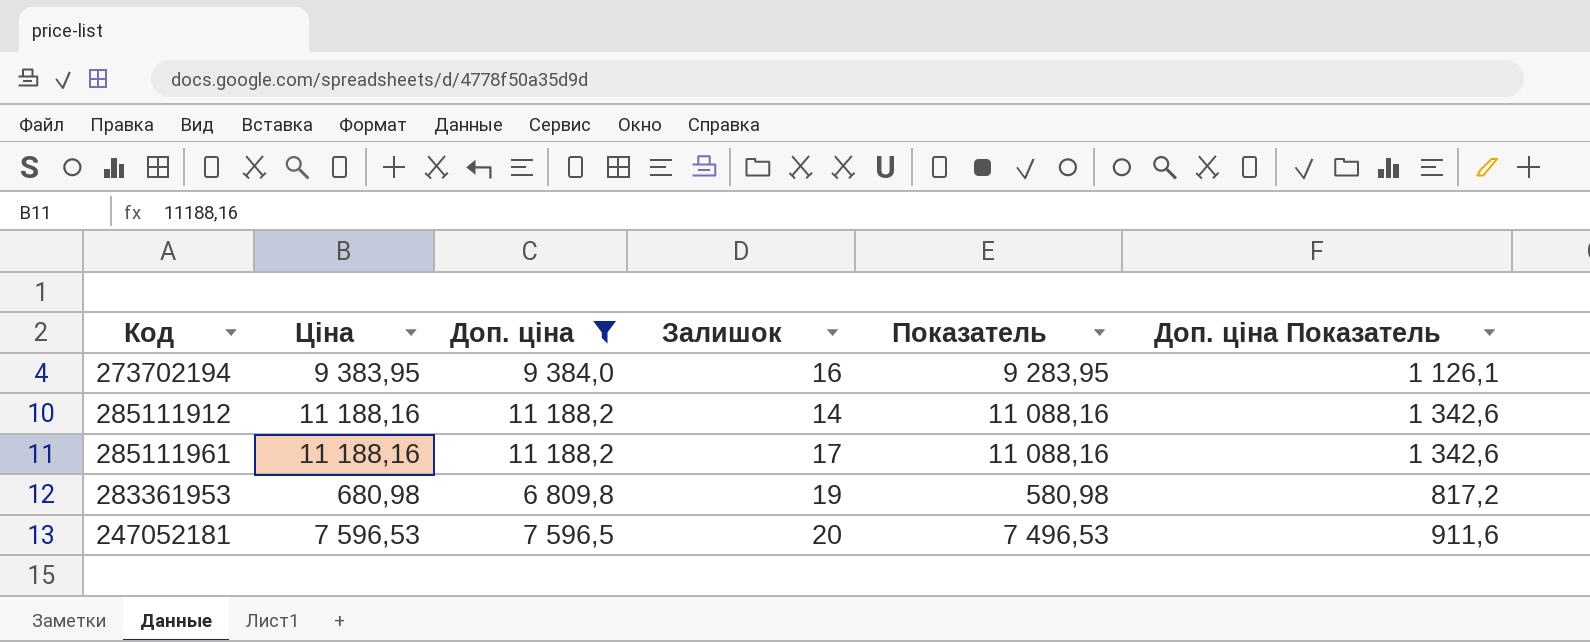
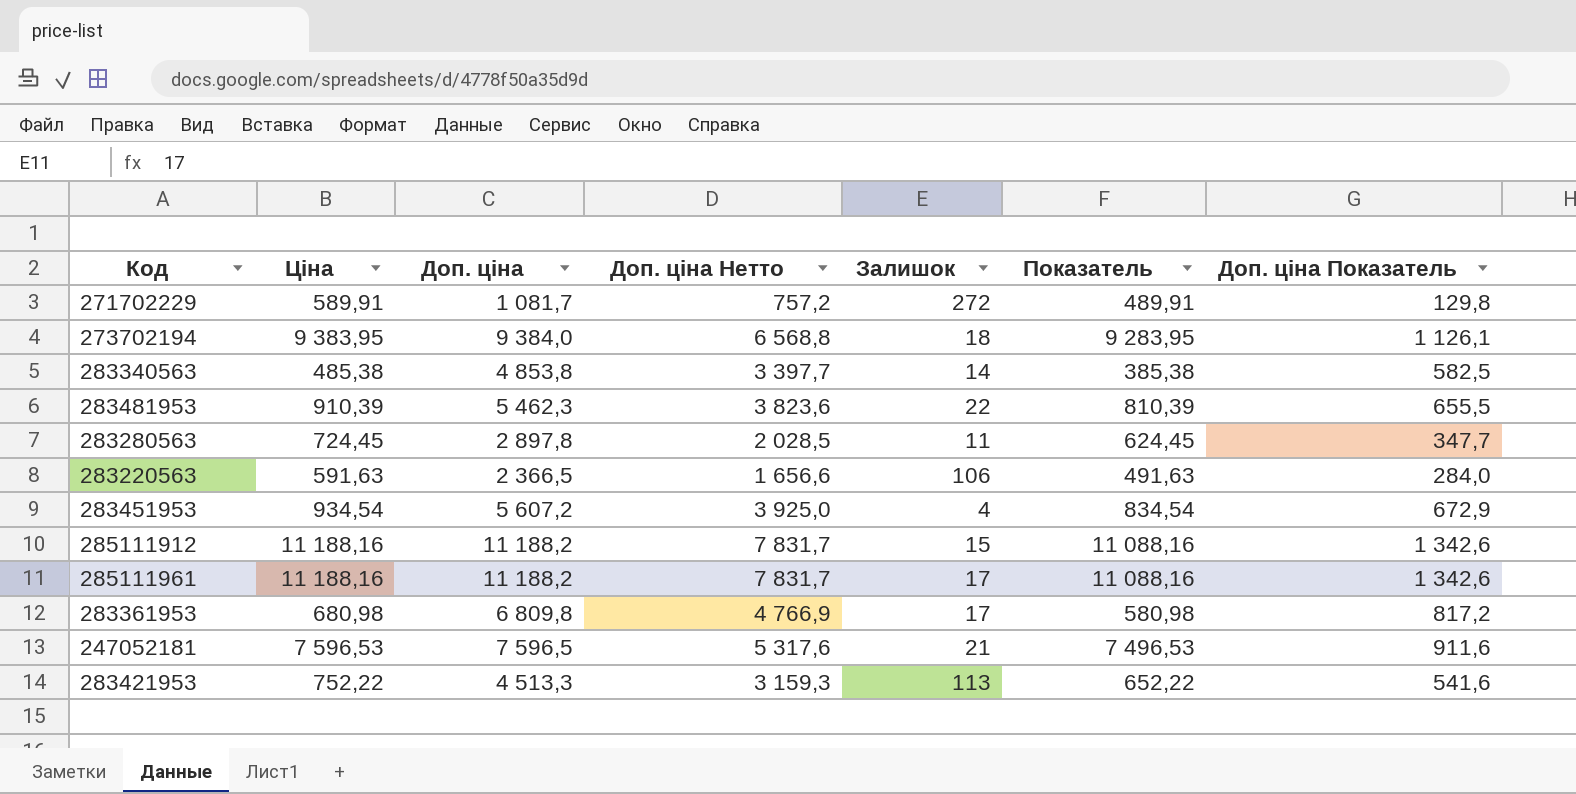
filter: Доп. ціна >= 6 809,8 -> none
column Доп. ціна Нетто | formula: none -> [Доп. ціна] * 0,7
273702194 | Залишок: 16 -> 18
285111912 | Залишок: 14 -> 15
283361953 | Залишок: 19 -> 17
247052181 | Залишок: 20 -> 21

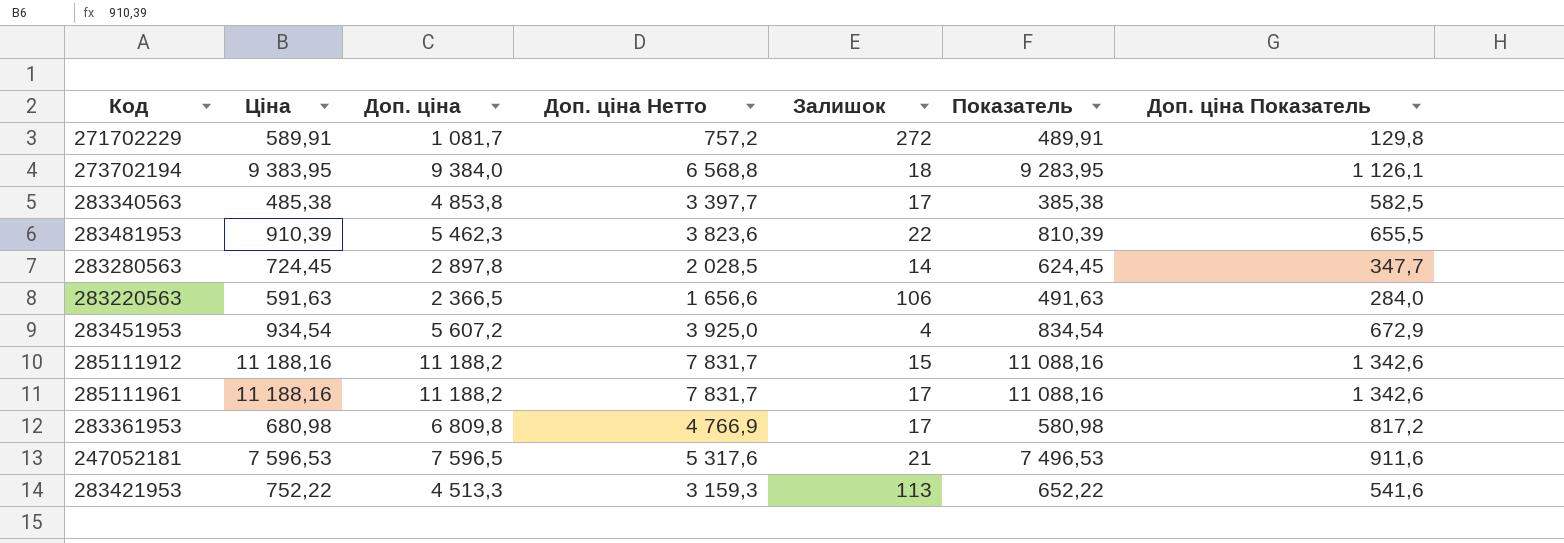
283340563 | Залишок: 14 -> 17
283280563 | Залишок: 11 -> 14

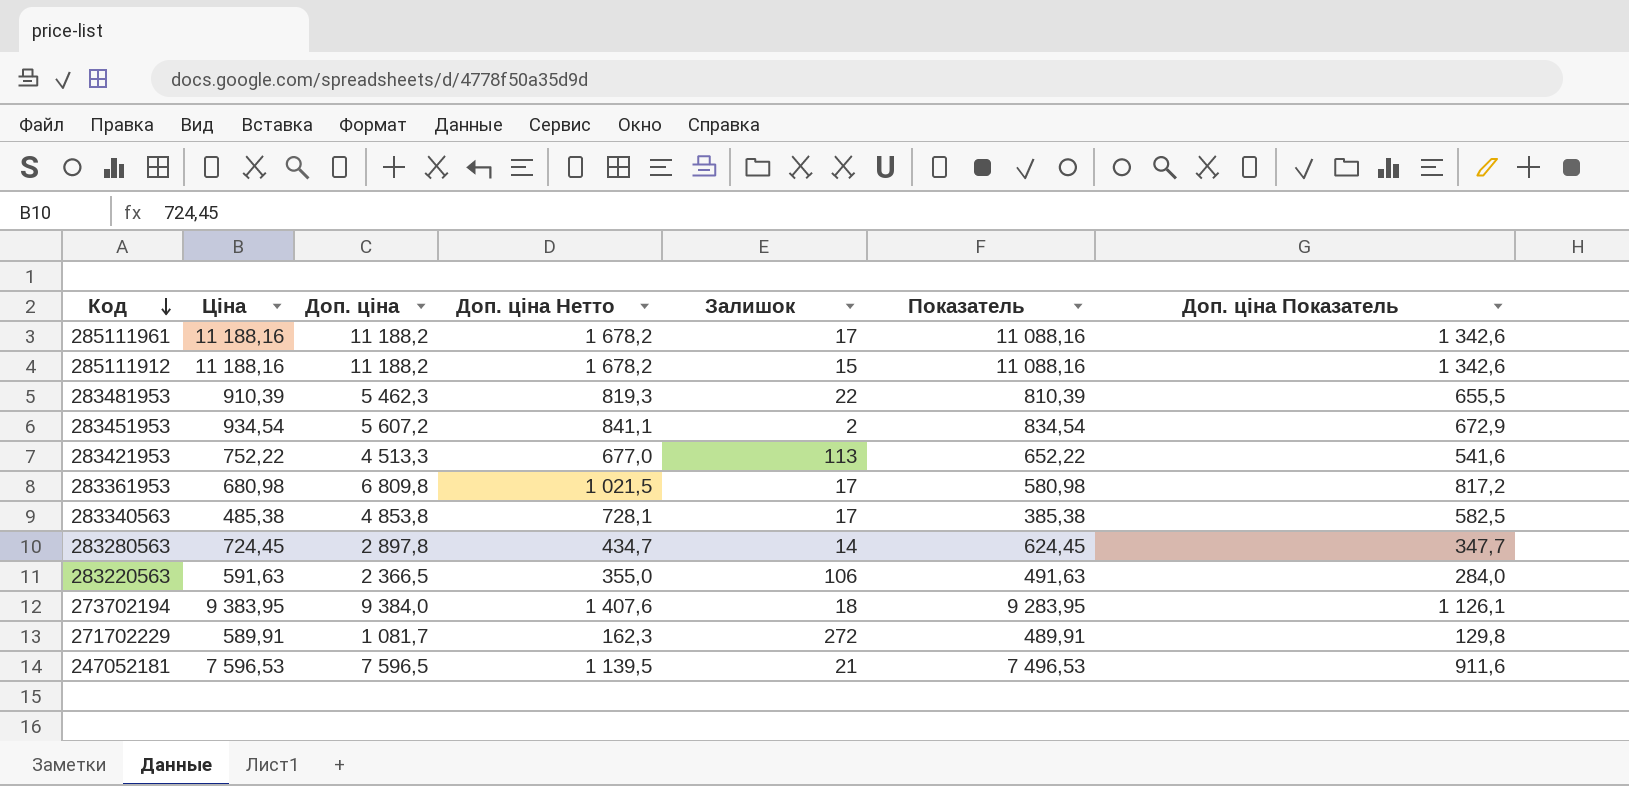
row order: none -> Код descending
column Доп. ціна Нетто | formula: [Доп. ціна] * 0,7 -> [Доп. ціна] * 0,15
283451953 | Залишок: 4 -> 2

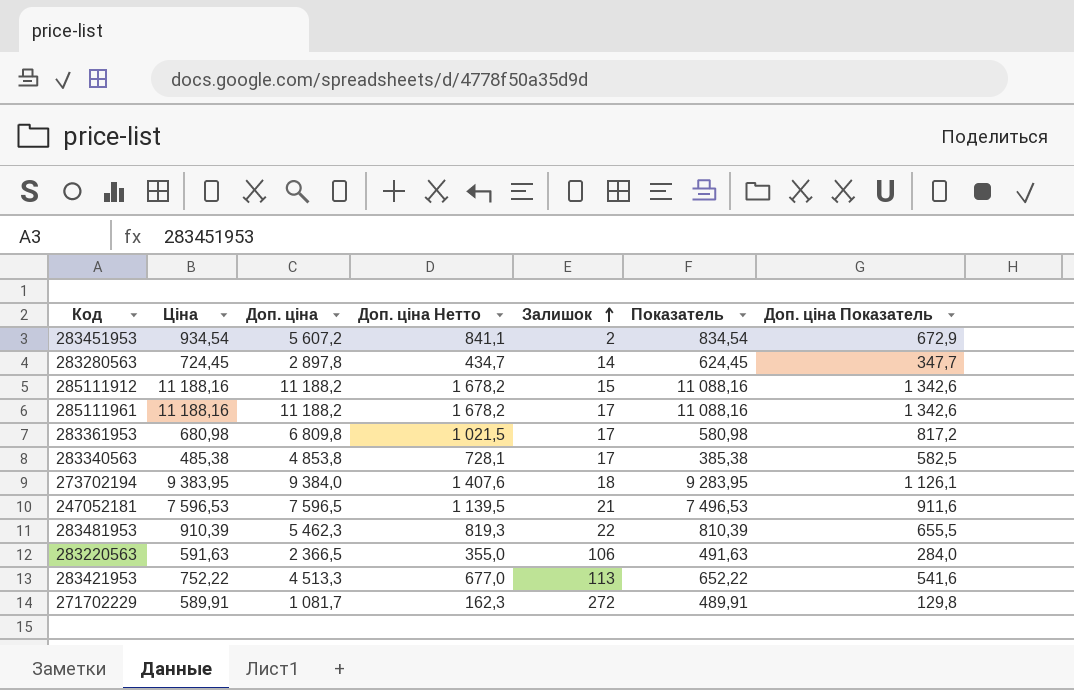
row order: Код descending -> Залишок ascending

